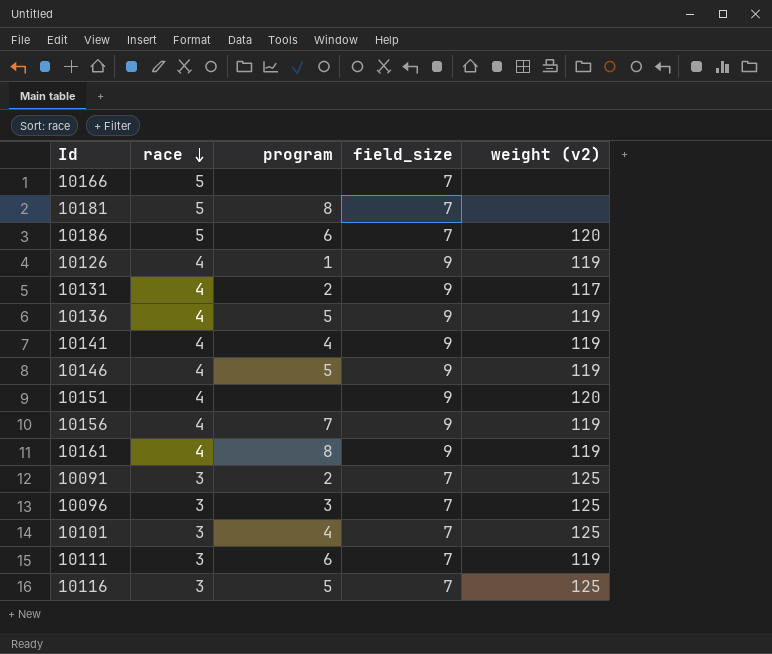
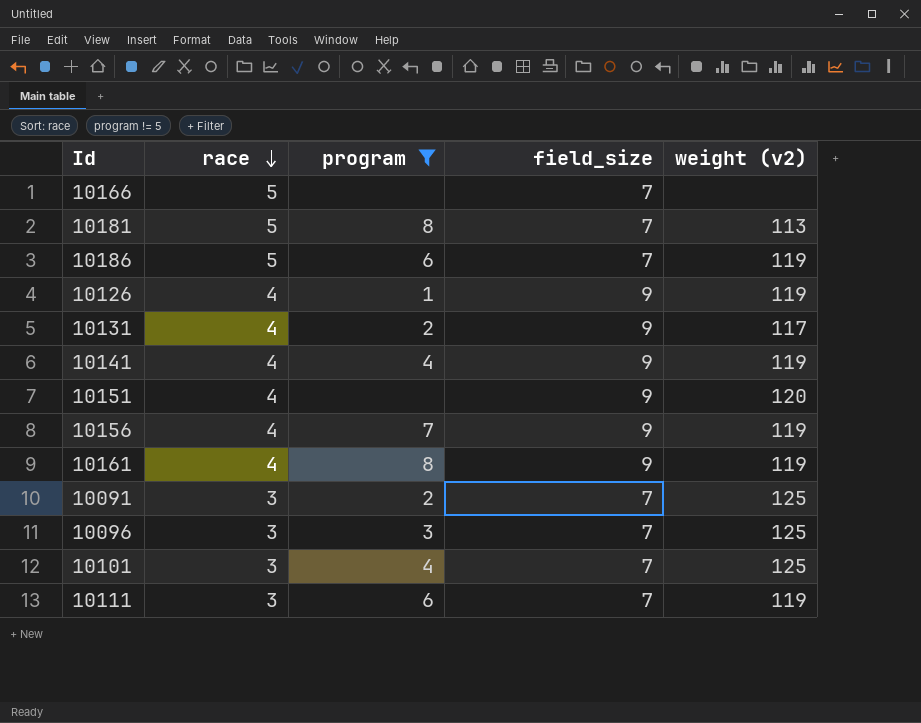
filter: none -> program != 5
10181 | weight (v2): none -> 113
10186 | weight (v2): 120 -> 119

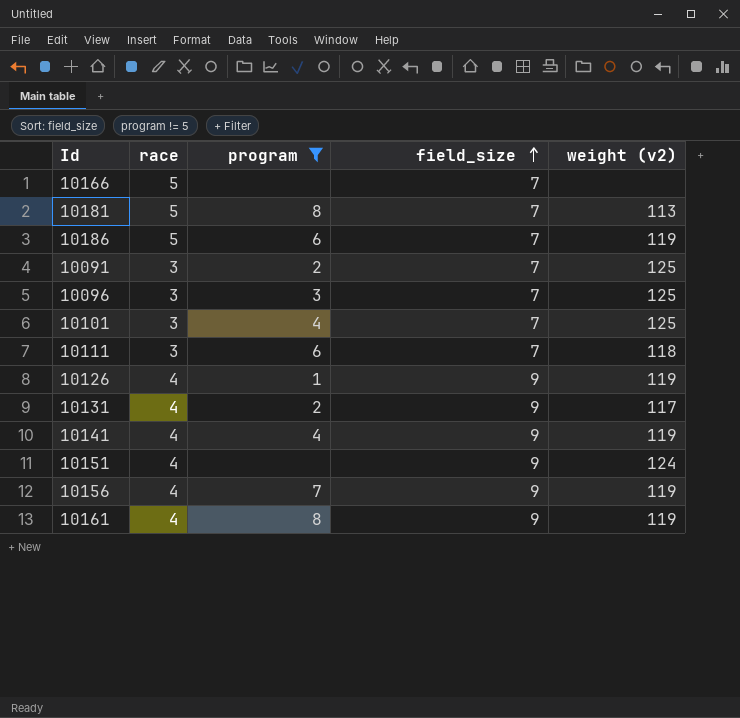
row order: race descending -> field_size ascending
10111 | weight (v2): 119 -> 118
10151 | weight (v2): 120 -> 124

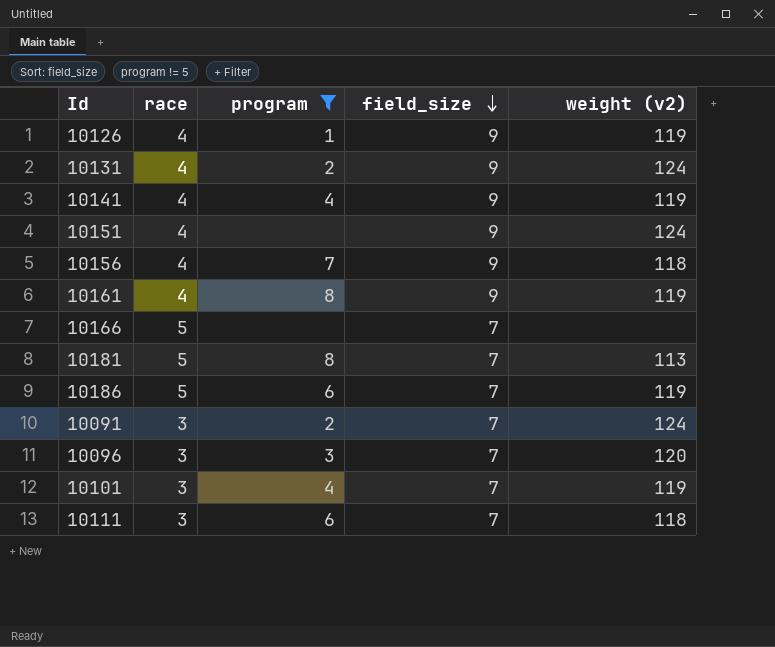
row order: field_size ascending -> field_size descending
10131 | weight (v2): 117 -> 124
10156 | weight (v2): 119 -> 118
10091 | weight (v2): 125 -> 124
10096 | weight (v2): 125 -> 120
10101 | weight (v2): 125 -> 119

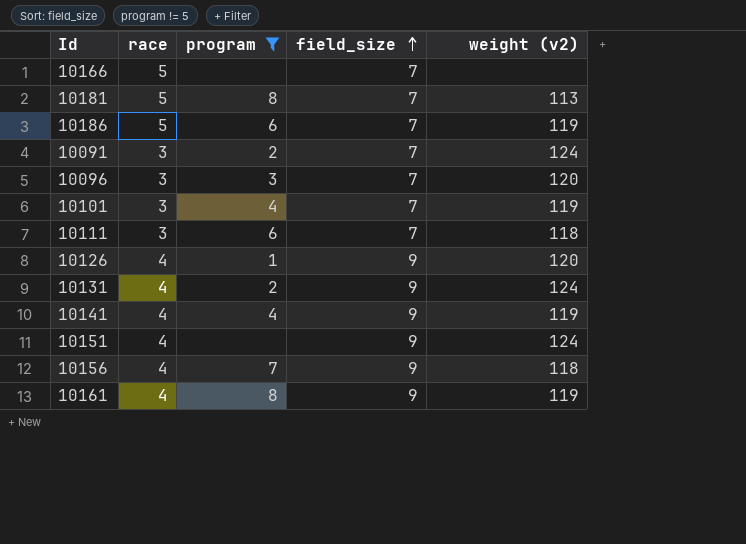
row order: field_size descending -> field_size ascending
10126 | weight (v2): 119 -> 120

